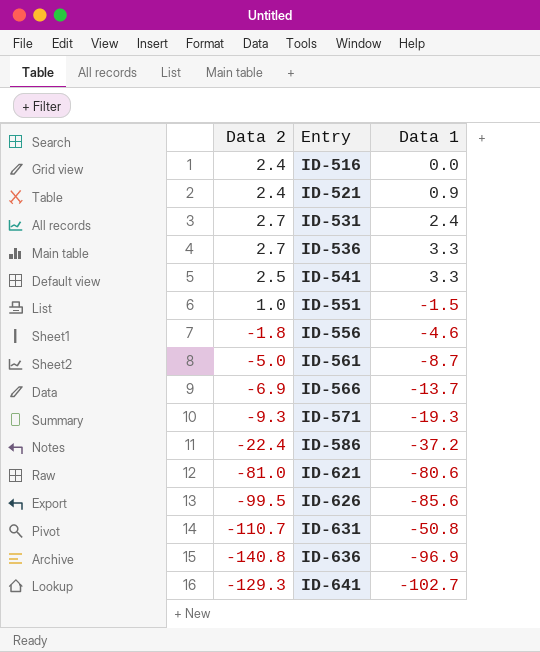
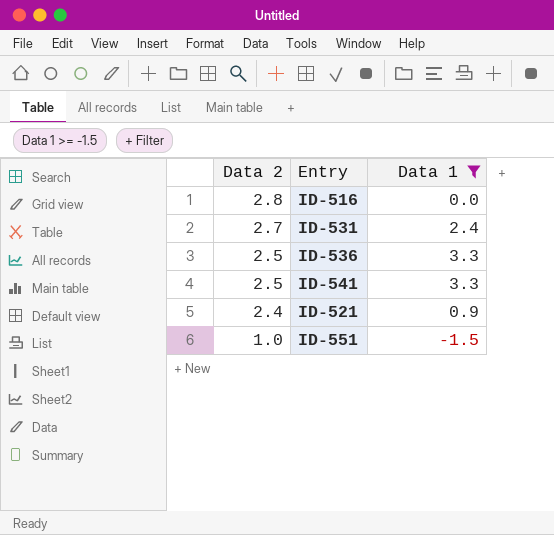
filter: none -> Data 1 >= -1.5
row order: Entry ascending -> Data 2 descending
ID-516 | Data 2: 2.4 -> 2.8
ID-536 | Data 2: 2.7 -> 2.5

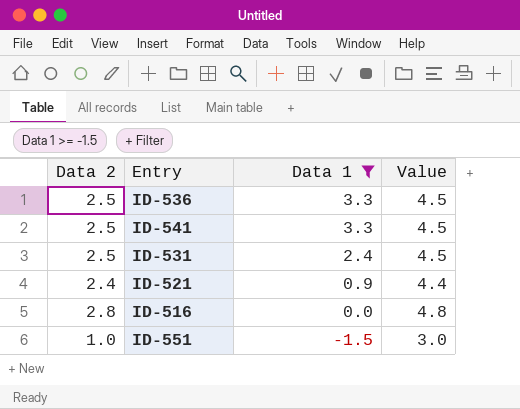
row order: Data 2 descending -> Data 1 descending
column Value | formula: none -> [Data 2] + 2
ID-531 | Data 2: 2.7 -> 2.5

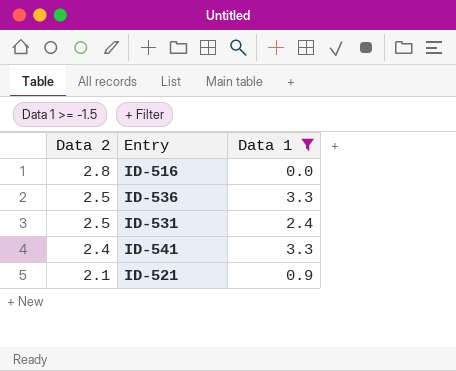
row order: Data 1 descending -> Data 2 descending
column Value | formula: [Data 2] + 2 -> none
row ID-551: 1.0 | -1.5 | 3.0 -> none
ID-541 | Data 2: 2.5 -> 2.4
ID-521 | Data 2: 2.4 -> 2.1

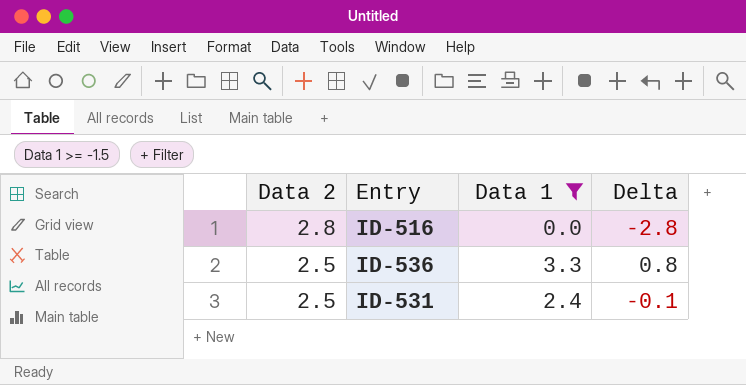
column Delta | formula: none -> [Data 1] - [Data 2]
row ID-541: 2.4 | 3.3 -> none
row ID-521: 2.1 | 0.9 -> none

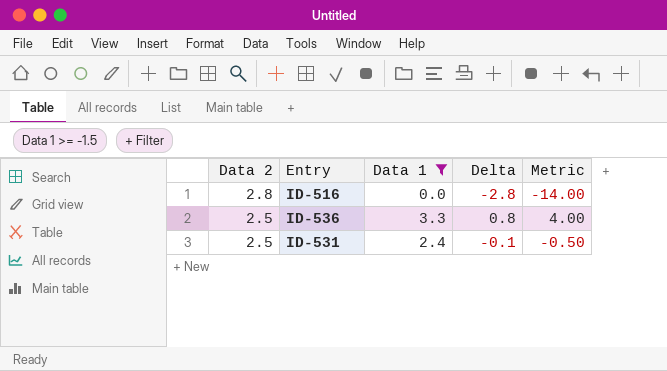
column Metric | formula: none -> [Delta] * 5

